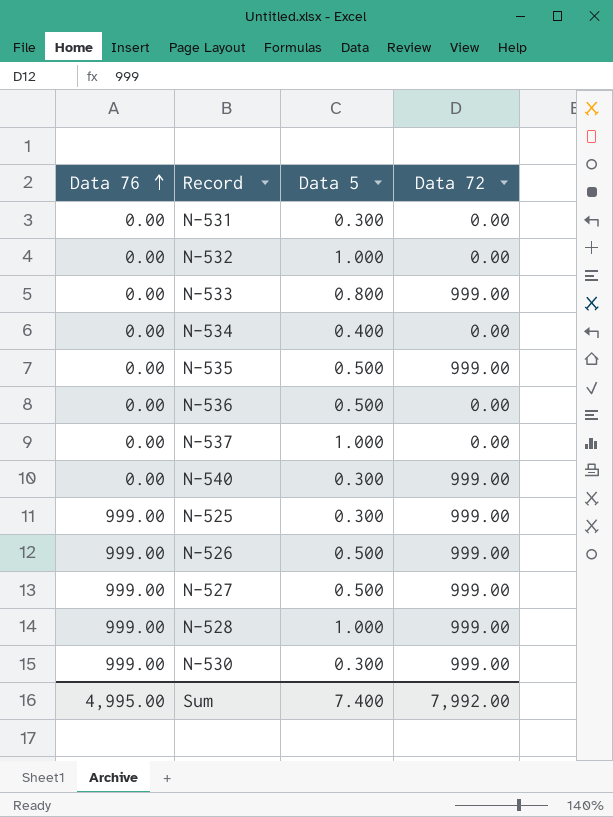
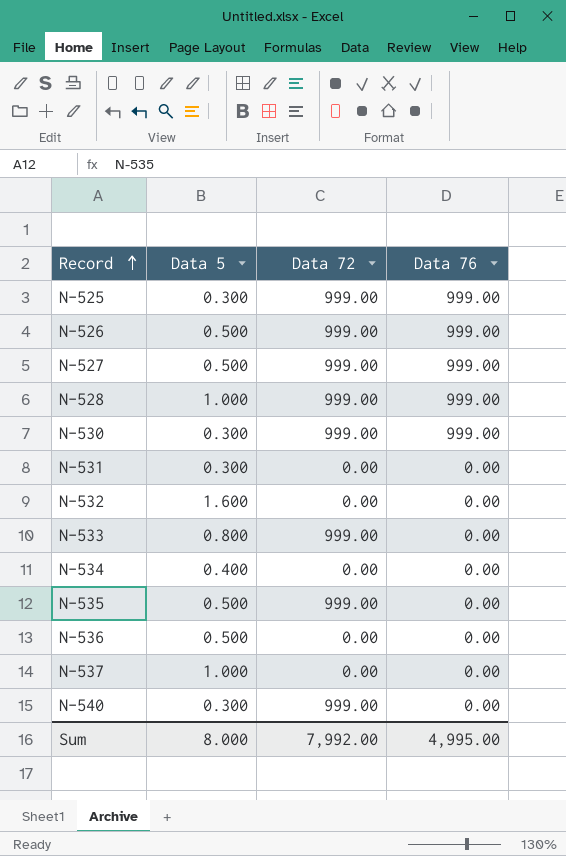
row order: Data 76 ascending -> Record ascending
column Data 76 | position: 1 -> 4
N-532 | Data 5: 1.000 -> 1.600
Sum | Data 5: 7.400 -> 8.000

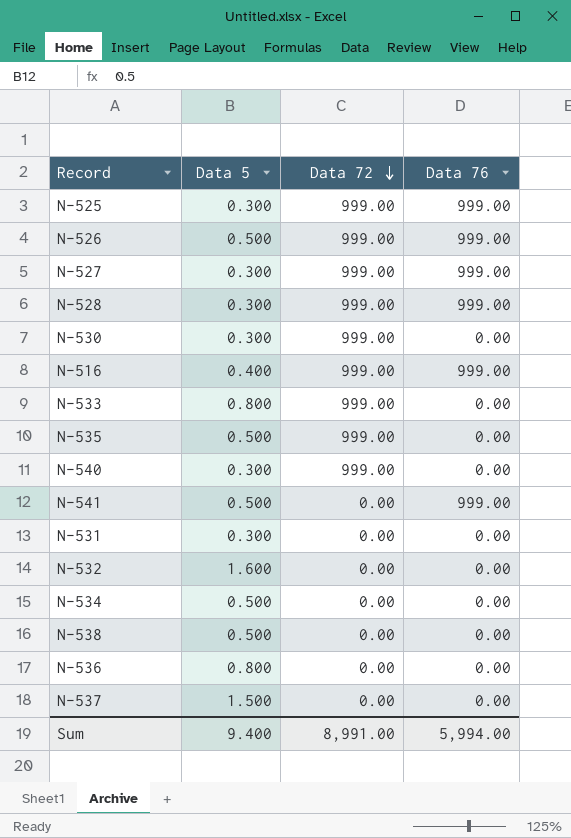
row order: Record ascending -> Data 72 descending
N-527 | Data 5: 0.500 -> 0.300
N-528 | Data 5: 1.000 -> 0.300
N-530 | Data 76: 999.00 -> 0.00
row N-516: none -> 0.400 | 999.00 | 999.00
row N-541: none -> 0.500 | 0.00 | 999.00
N-534 | Data 5: 0.400 -> 0.500
row N-538: none -> 0.500 | 0.00 | 0.00
N-536 | Data 5: 0.500 -> 0.800
N-537 | Data 5: 1.000 -> 1.500
Sum | Data 5: 8.000 -> 9.400
Sum | Data 72: 7,992.00 -> 8,991.00
Sum | Data 76: 4,995.00 -> 5,994.00

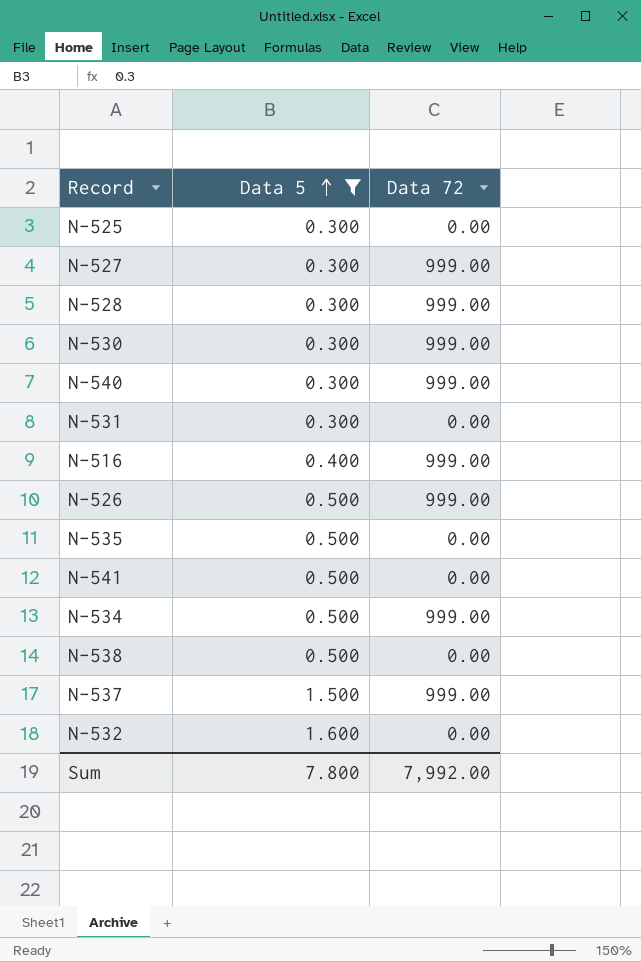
filter: none -> Data 5 != 0.800
row order: Data 72 descending -> Data 5 ascending
column Data 76 | position: 4 -> none
N-525 | Data 72: 999.00 -> 0.00
N-535 | Data 72: 999.00 -> 0.00
N-534 | Data 72: 0.00 -> 999.00
N-537 | Data 72: 0.00 -> 999.00
Sum | Data 5: 9.400 -> 7.800
Sum | Data 72: 8,991.00 -> 7,992.00

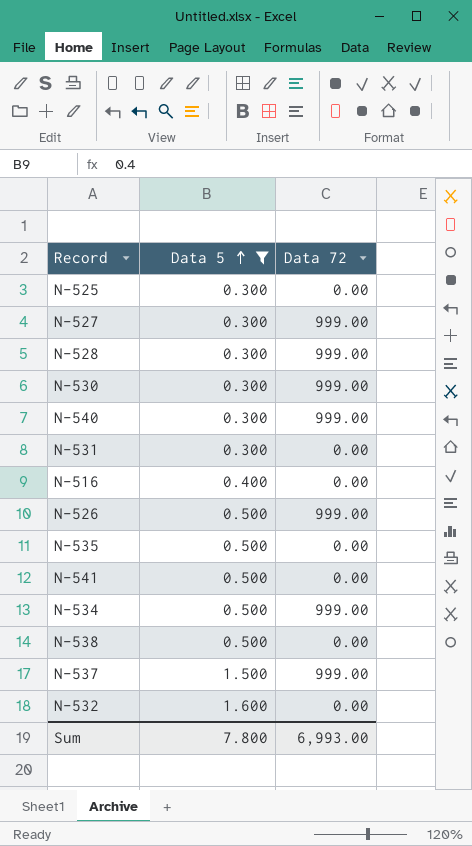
N-516 | Data 72: 999.00 -> 0.00
Sum | Data 72: 7,992.00 -> 6,993.00

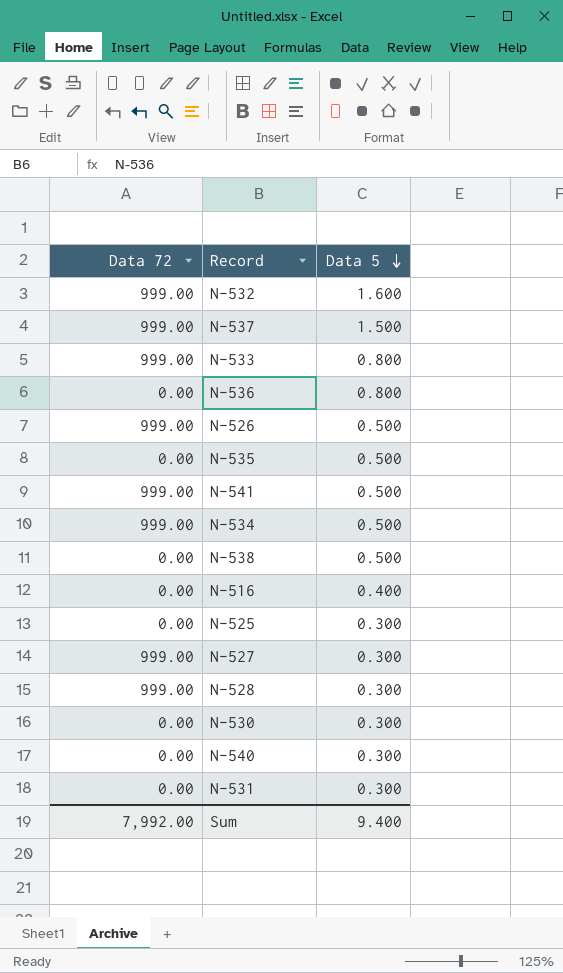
filter: Data 5 != 0.800 -> none
row order: Data 5 ascending -> Data 5 descending
column Data 72 | position: 3 -> 1
N-532 | Data 72: 0.00 -> 999.00
N-541 | Data 72: 0.00 -> 999.00
N-530 | Data 72: 999.00 -> 0.00
N-540 | Data 72: 999.00 -> 0.00
Sum | Data 72: 6,993.00 -> 7,992.00
Sum | Data 5: 7.800 -> 9.400

